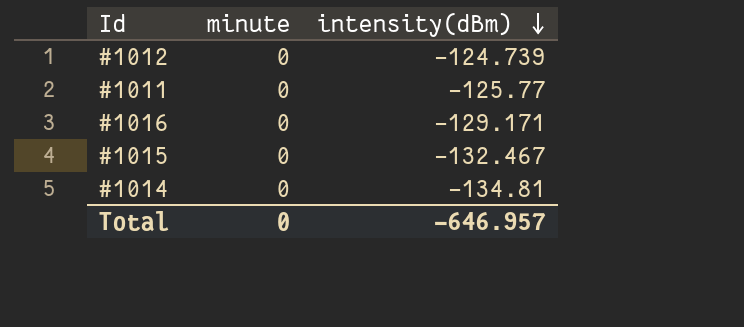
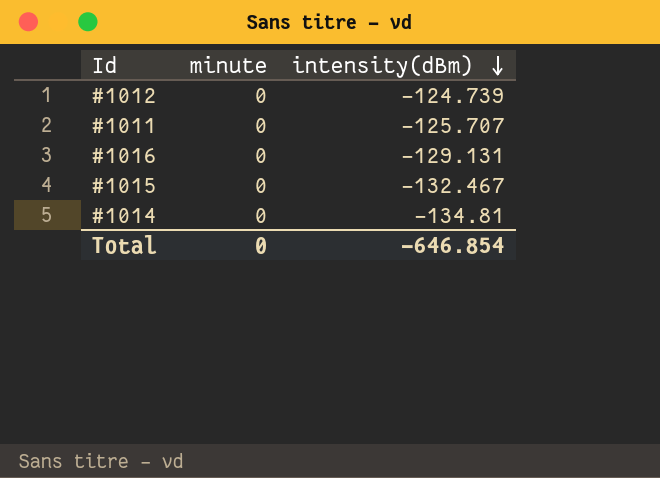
#1011 | intensity(dBm): -125.77 -> -125.707
#1016 | intensity(dBm): -129.171 -> -129.131
Total | intensity(dBm): -646.957 -> -646.854

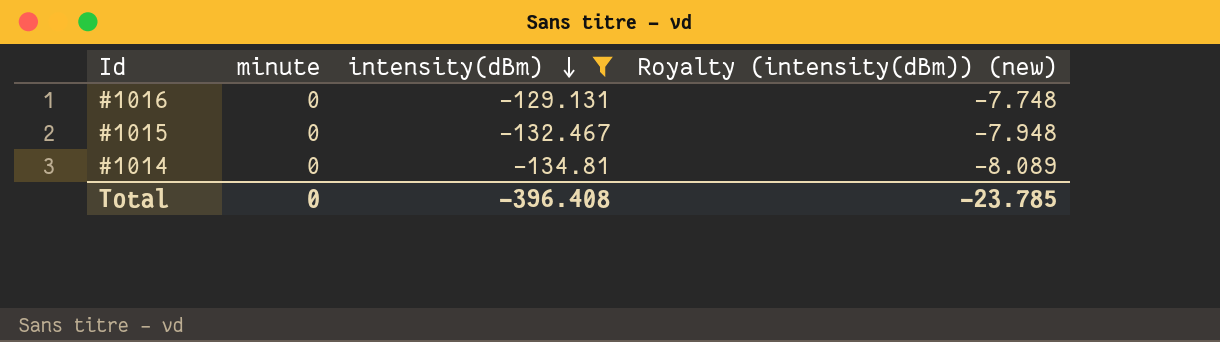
filter: none -> intensity(dBm) <= -129.131
column Royalty (intensity(dBm)) (new) | formula: none -> [intensity(dBm)] * 0.06
Total | intensity(dBm): -646.854 -> -396.408

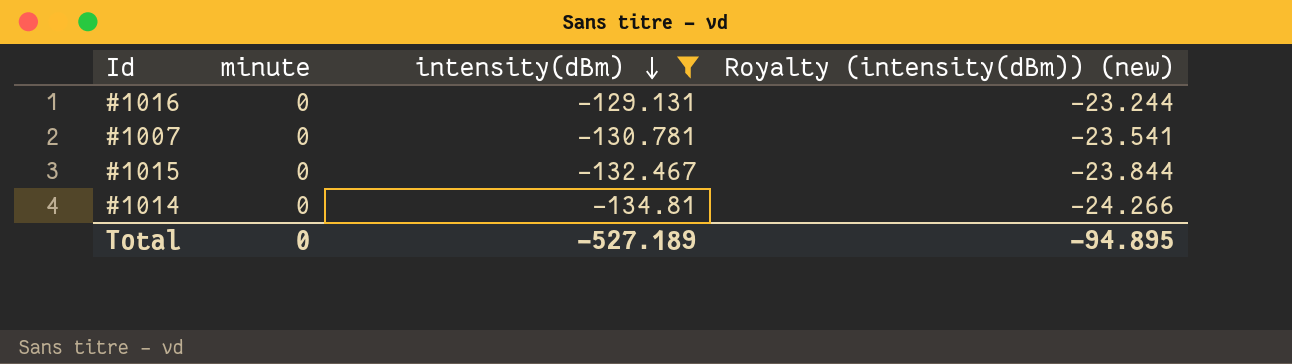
column Royalty (intensity(dBm)) (new) | formula: [intensity(dBm)] * 0.06 -> [intensity(dBm)] * 0.18
row #1007: none -> 0 | -130.781 | -23.541
Total | intensity(dBm): -396.408 -> -527.189
Total | Royalty (intensity(dBm)) (new): -23.785 -> -94.895

